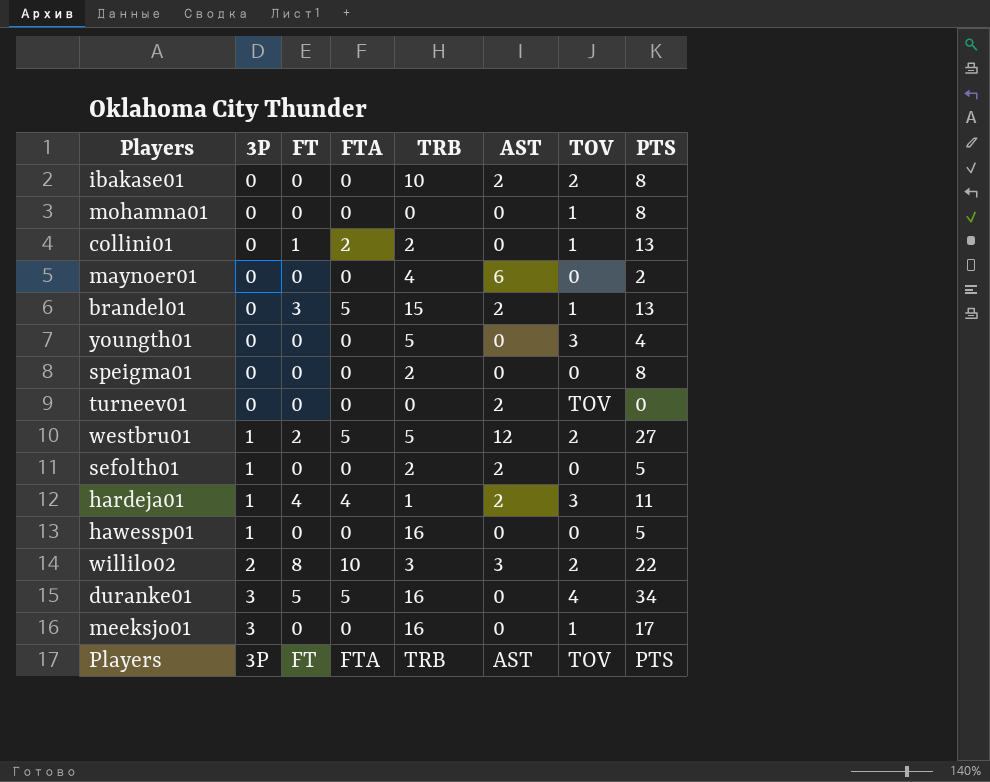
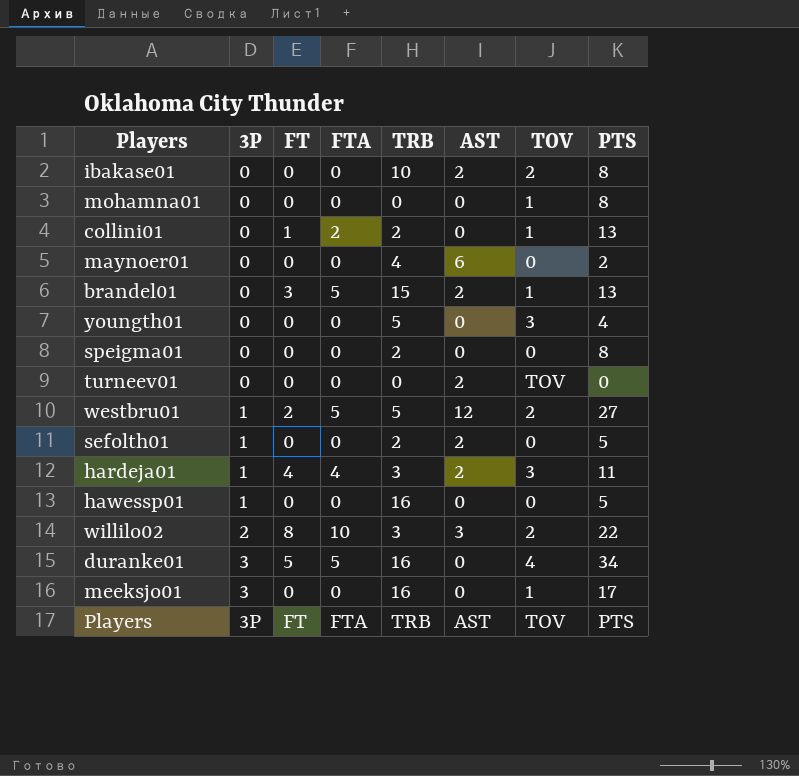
hardeja01 | TRB: 1 -> 3

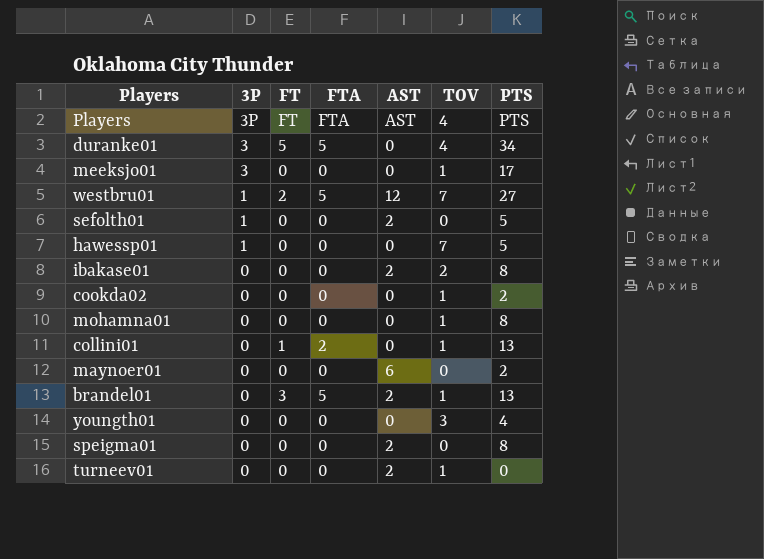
row order: 3P ascending -> 3P descending
column TRB | position: 5 -> none
row hardeja01: 1 | 4 | 4 | 3 | 2 | 3 | 11 -> none
row willilo02: 2 | 8 | 10 | 3 | 3 | 2 | 22 -> none
Players | TOV: TOV -> 4
westbru01 | TOV: 2 -> 7
hawessp01 | TOV: 0 -> 7
row cookda02: none -> 0 | 0 | 0 | 0 | 1 | 2
speigma01 | AST: 0 -> 2
turneev01 | TOV: TOV -> 1

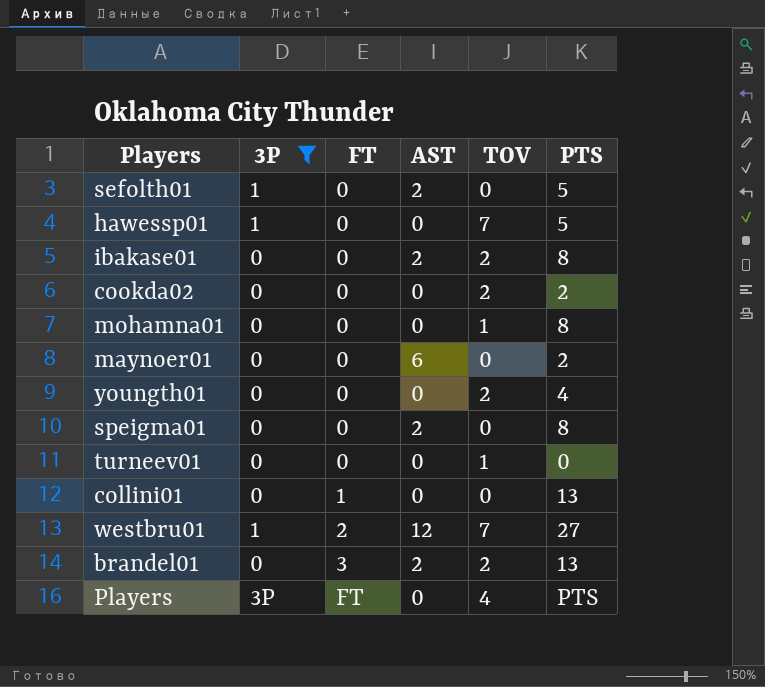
filter: none -> 3P != 3
row order: 3P descending -> FT ascending
column FTA | position: 4 -> none
cookda02 | TOV: 1 -> 2
youngth01 | TOV: 3 -> 2
turneev01 | AST: 2 -> 0
collini01 | TOV: 1 -> 0
brandel01 | TOV: 1 -> 2
Players | AST: AST -> 0

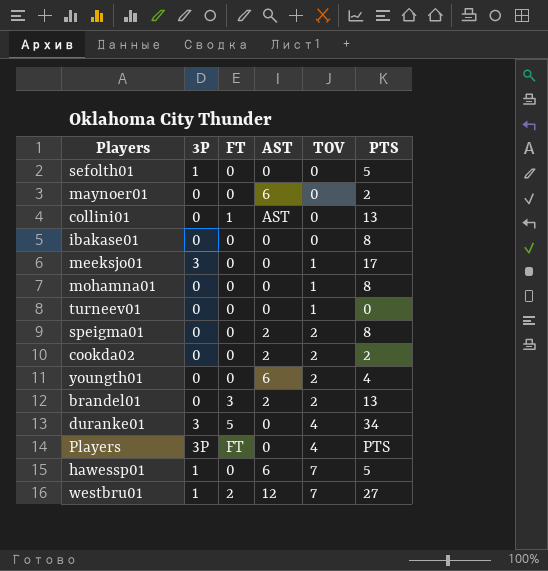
filter: 3P != 3 -> none
row order: FT ascending -> TOV ascending
sefolth01 | AST: 2 -> 0
collini01 | AST: 0 -> AST
ibakase01 | AST: 2 -> 0
ibakase01 | TOV: 2 -> 0
speigma01 | TOV: 0 -> 2
cookda02 | AST: 0 -> 2
youngth01 | AST: 0 -> 6
hawessp01 | AST: 0 -> 6

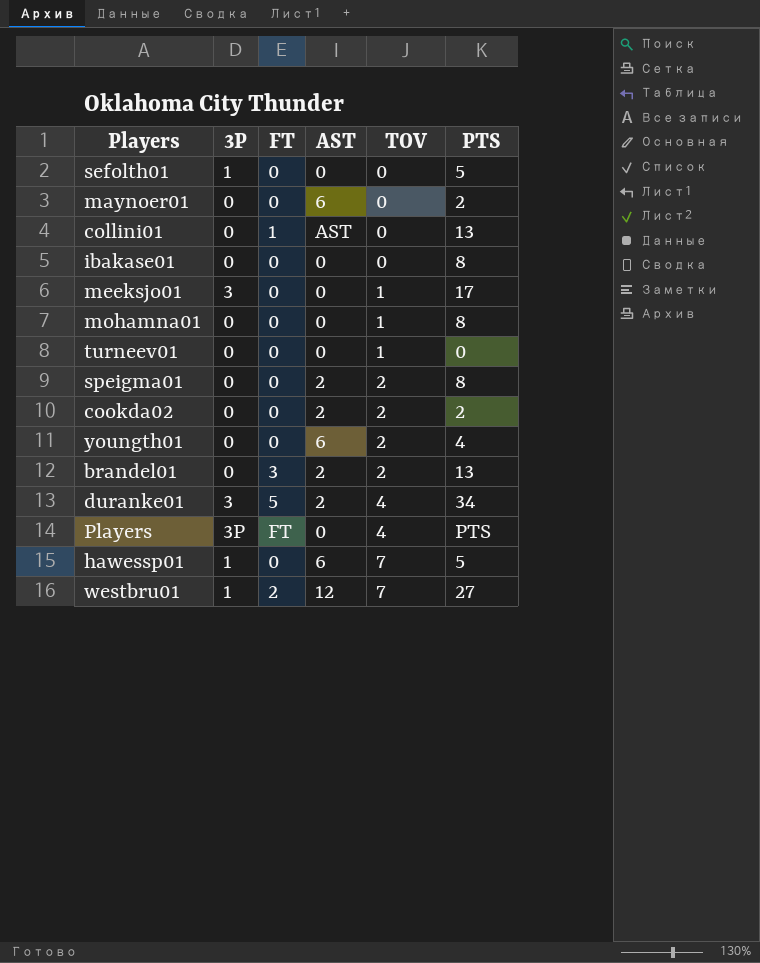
duranke01 | AST: 0 -> 2

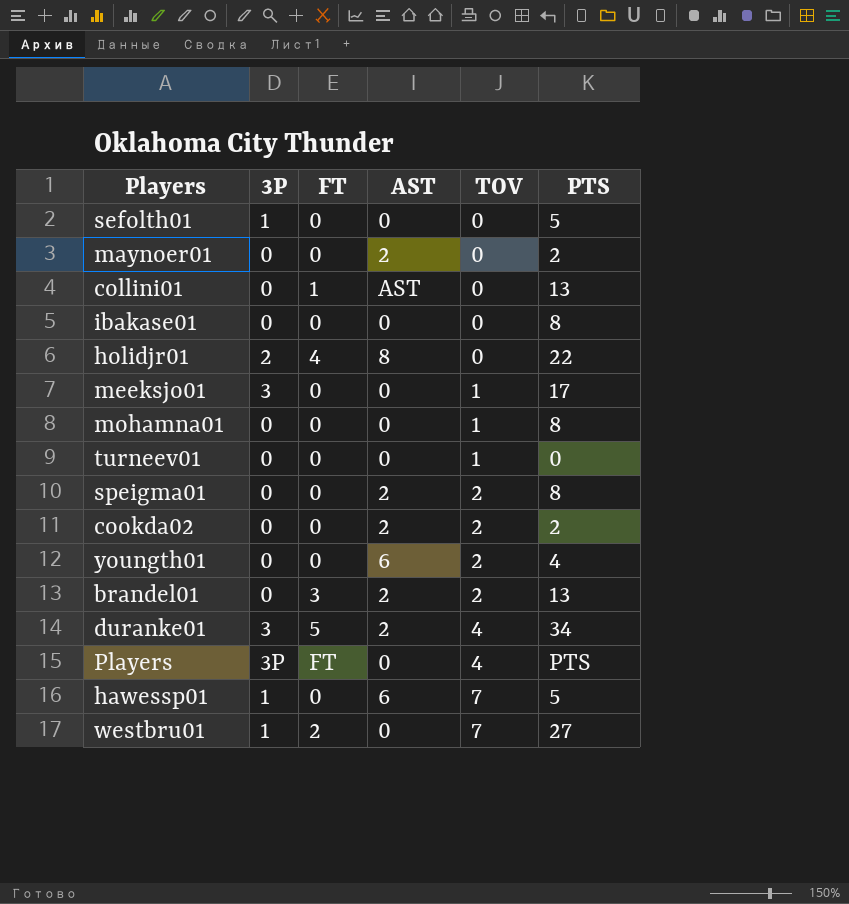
maynoer01 | AST: 6 -> 2
row holidjr01: none -> 2 | 4 | 8 | 0 | 22
westbru01 | AST: 12 -> 0

